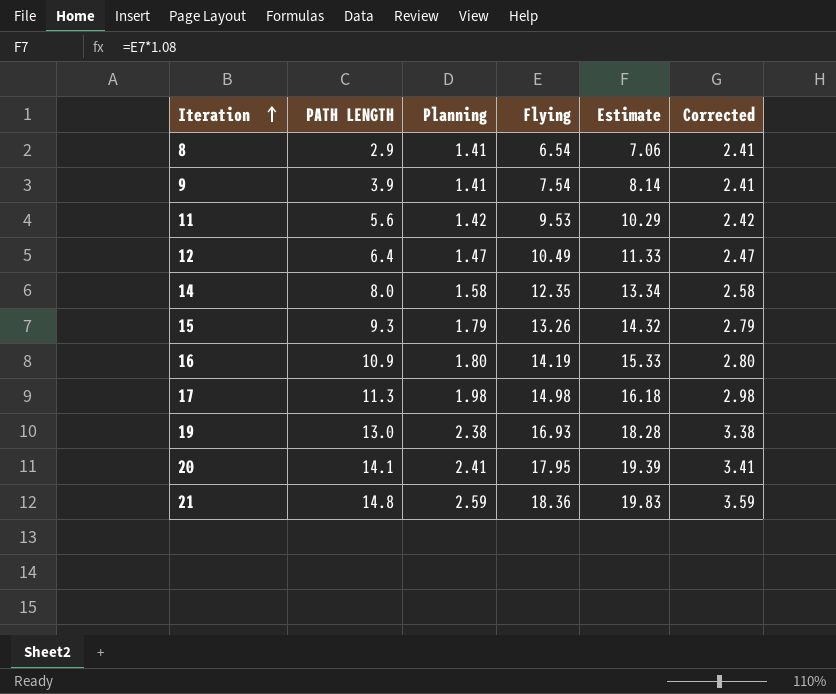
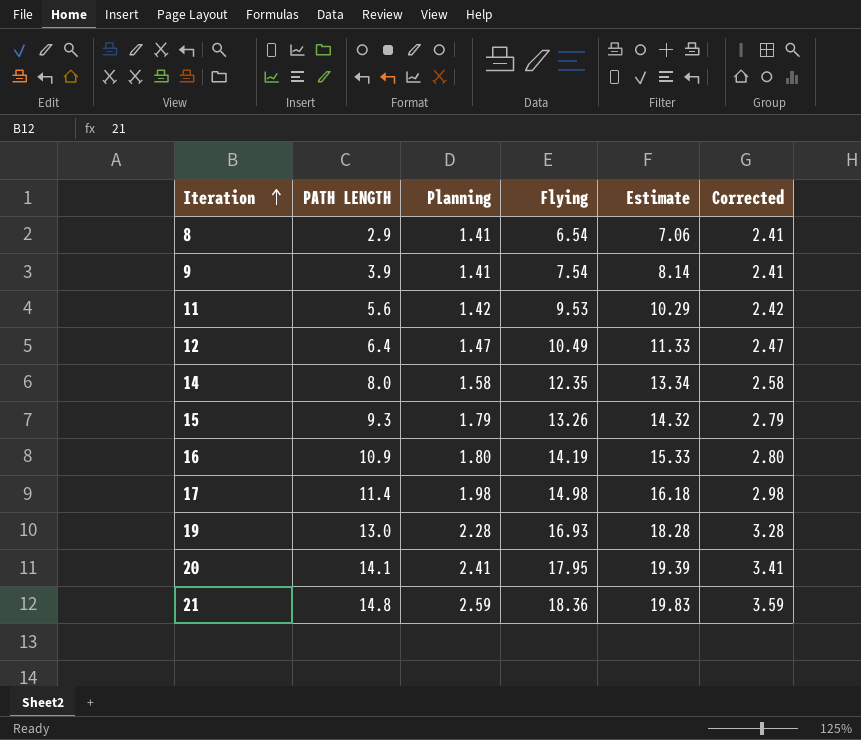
17 | PATH LENGTH: 11.3 -> 11.4
19 | Planning: 2.38 -> 2.28
19 | Corrected: 3.38 -> 3.28

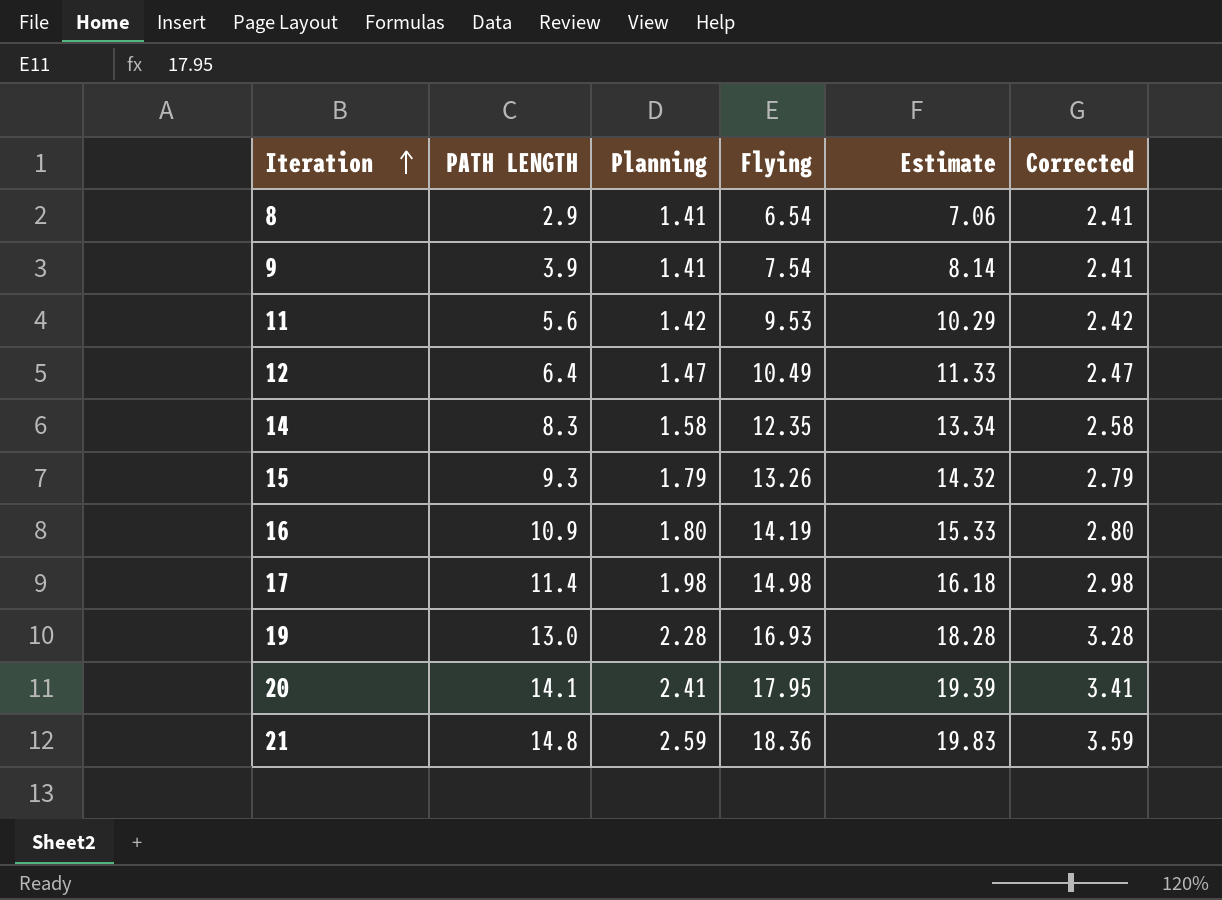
14 | PATH LENGTH: 8.0 -> 8.3

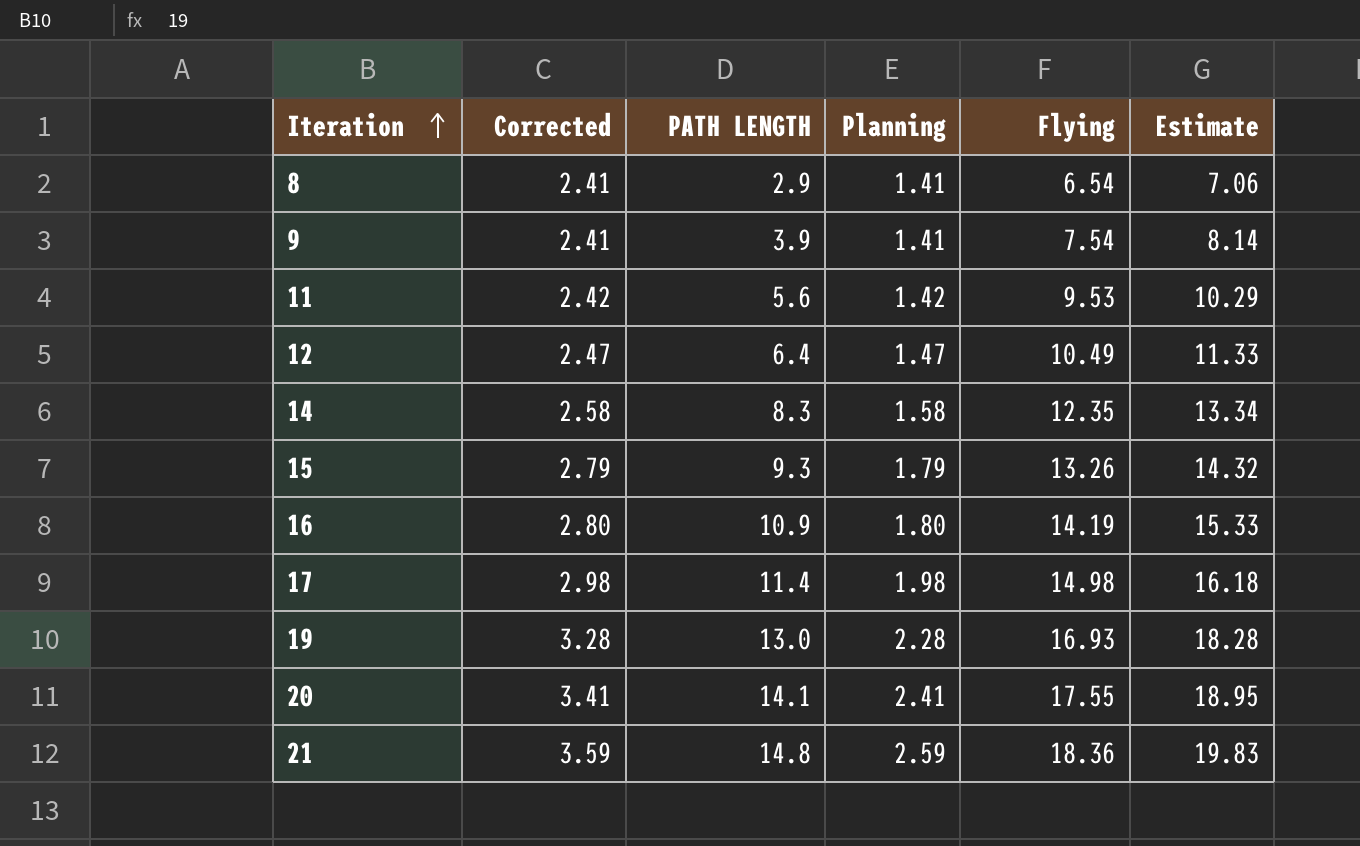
column Corrected | position: 6 -> 2
20 | Flying: 17.95 -> 17.55
20 | Estimate: 19.39 -> 18.95

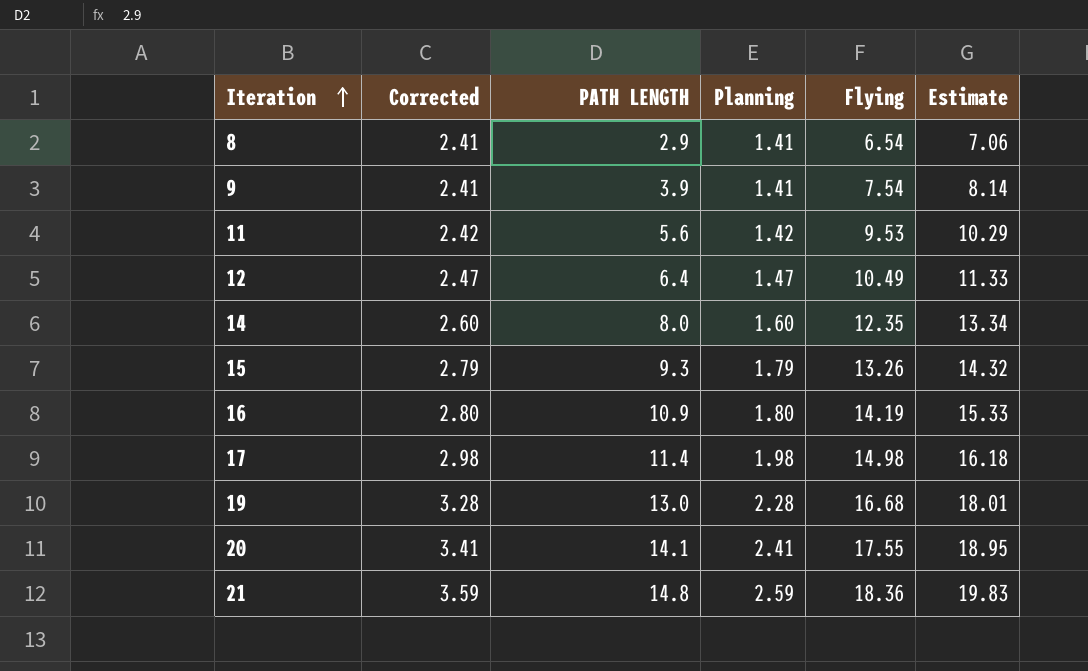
14 | Corrected: 2.58 -> 2.60
14 | PATH LENGTH: 8.3 -> 8.0
14 | Planning: 1.58 -> 1.60
19 | Flying: 16.93 -> 16.68
19 | Estimate: 18.28 -> 18.01

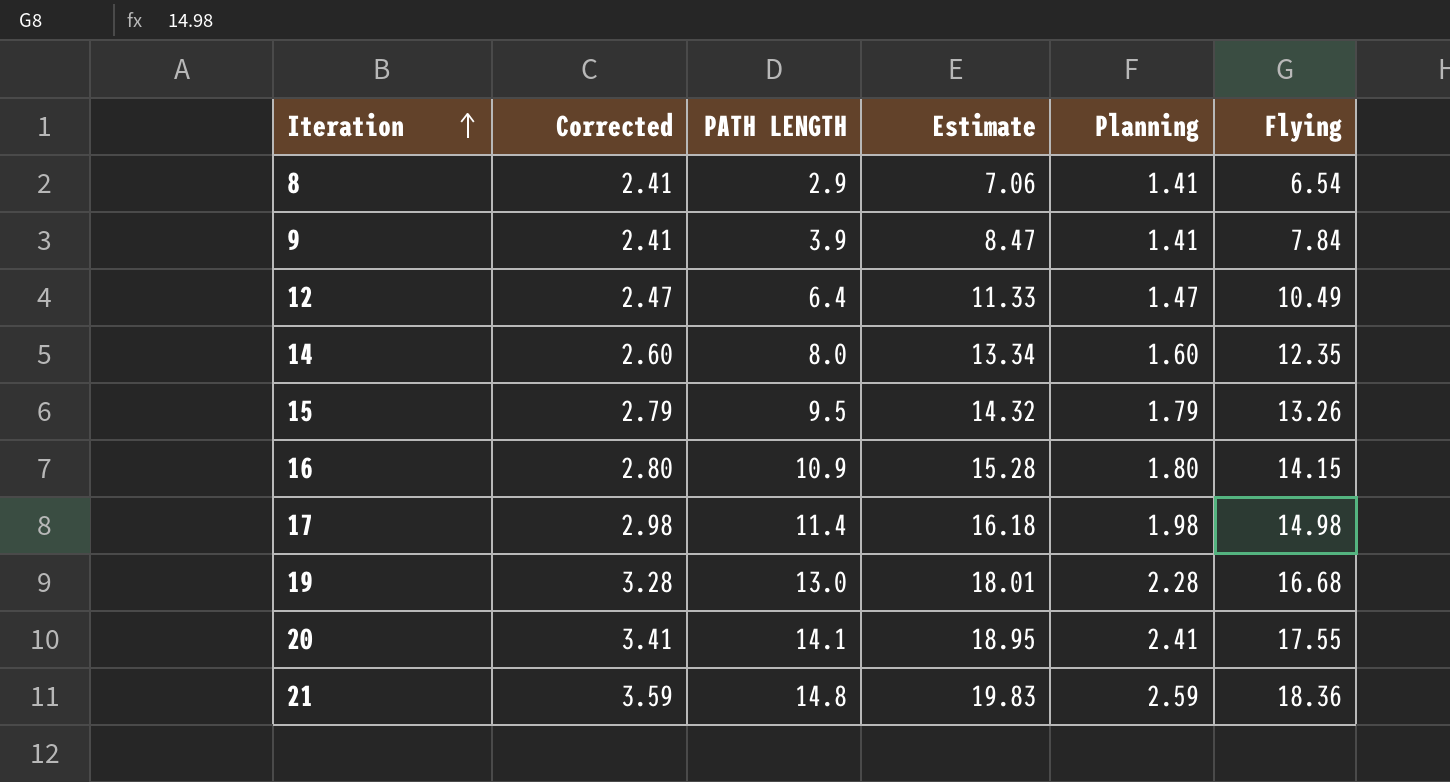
column Estimate | position: 6 -> 4
row 11: 2.42 | 5.6 | 1.42 | 9.53 | 10.29 -> none
9 | Estimate: 8.14 -> 8.47
9 | Flying: 7.54 -> 7.84
15 | PATH LENGTH: 9.3 -> 9.5
16 | Estimate: 15.33 -> 15.28
16 | Flying: 14.19 -> 14.15

